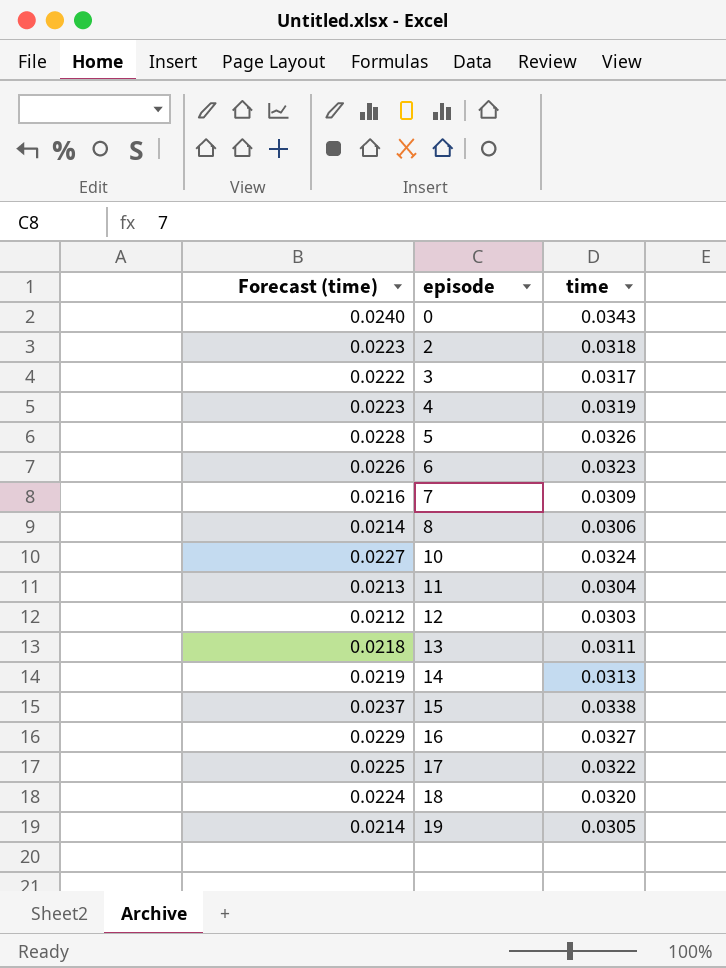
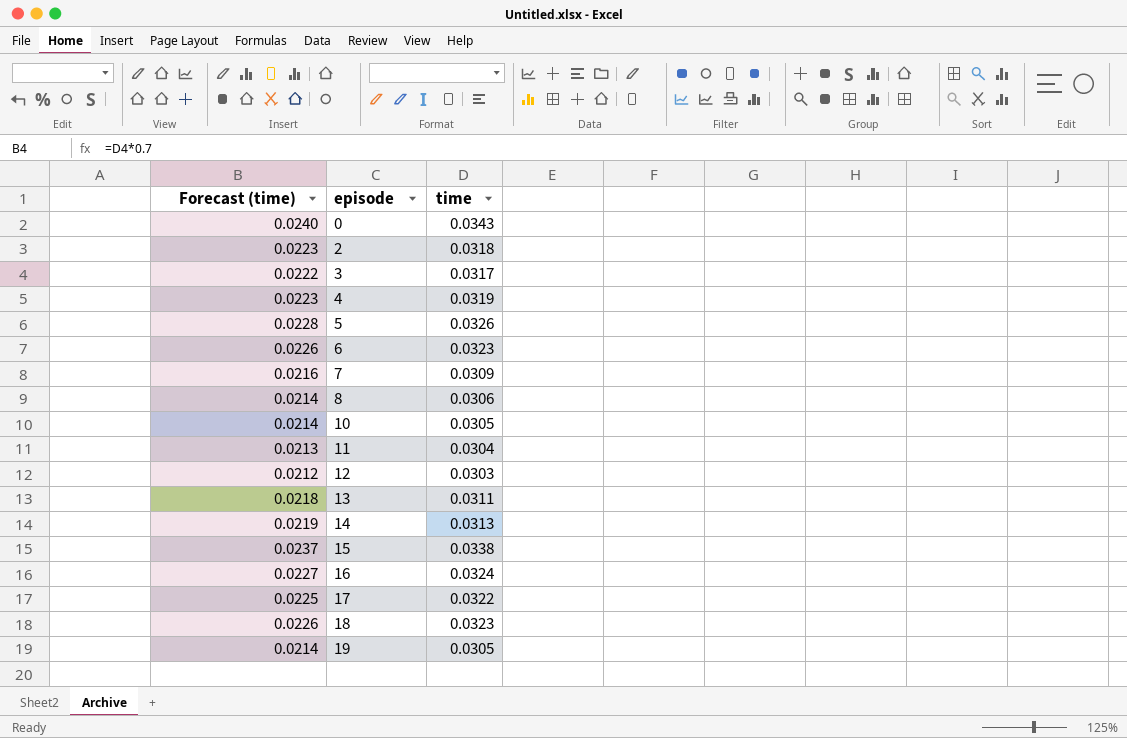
10 | Forecast (time): 0.0227 -> 0.0214
10 | time: 0.0324 -> 0.0305
16 | Forecast (time): 0.0229 -> 0.0227
16 | time: 0.0327 -> 0.0324
18 | Forecast (time): 0.0224 -> 0.0226
18 | time: 0.0320 -> 0.0323

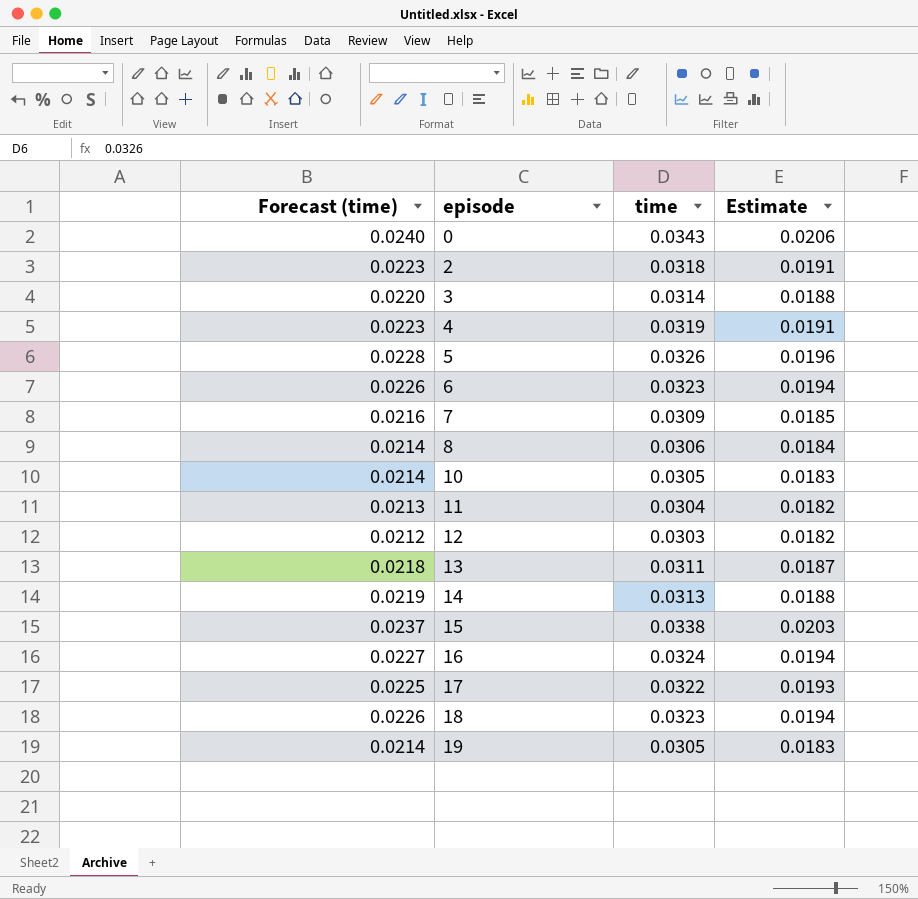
column Estimate | formula: none -> [time] * 0.6
3 | Forecast (time): 0.0222 -> 0.0220
3 | time: 0.0317 -> 0.0314

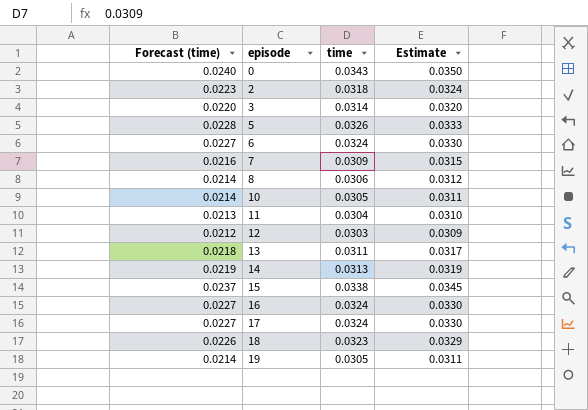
column Estimate | formula: [time] * 0.6 -> [time] * 1.02
row 4: 0.0223 | 0.0319 | 0.0191 -> none
6 | Forecast (time): 0.0226 -> 0.0227
6 | time: 0.0323 -> 0.0324
17 | Forecast (time): 0.0225 -> 0.0227
17 | time: 0.0322 -> 0.0324

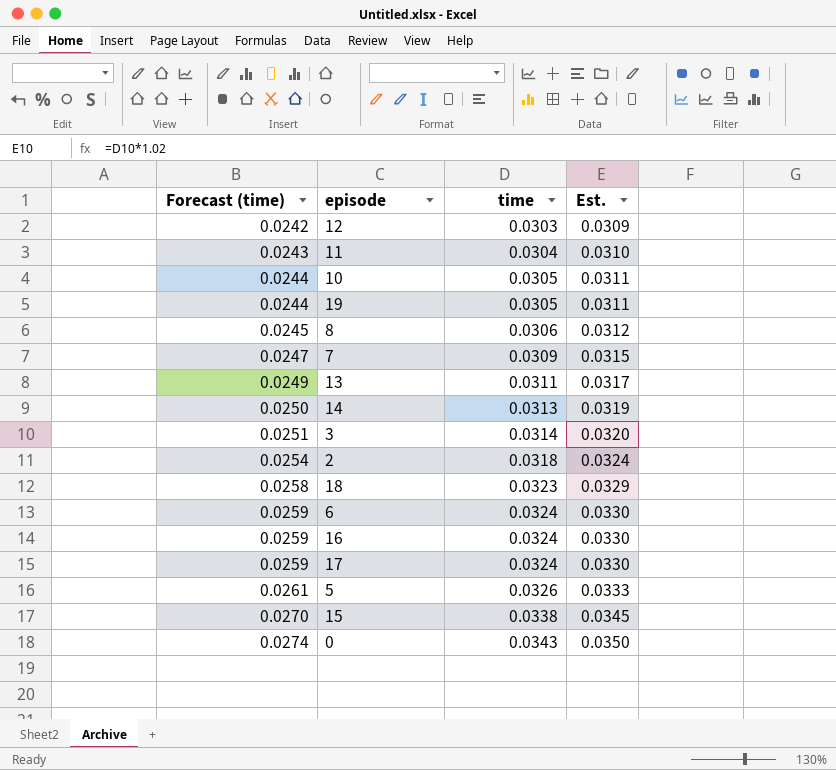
row order: episode ascending -> Forecast (time) ascending
column Forecast (time) | formula: [time] * 0.7 -> [time] * 0.8
column name: Estimate -> Est.

